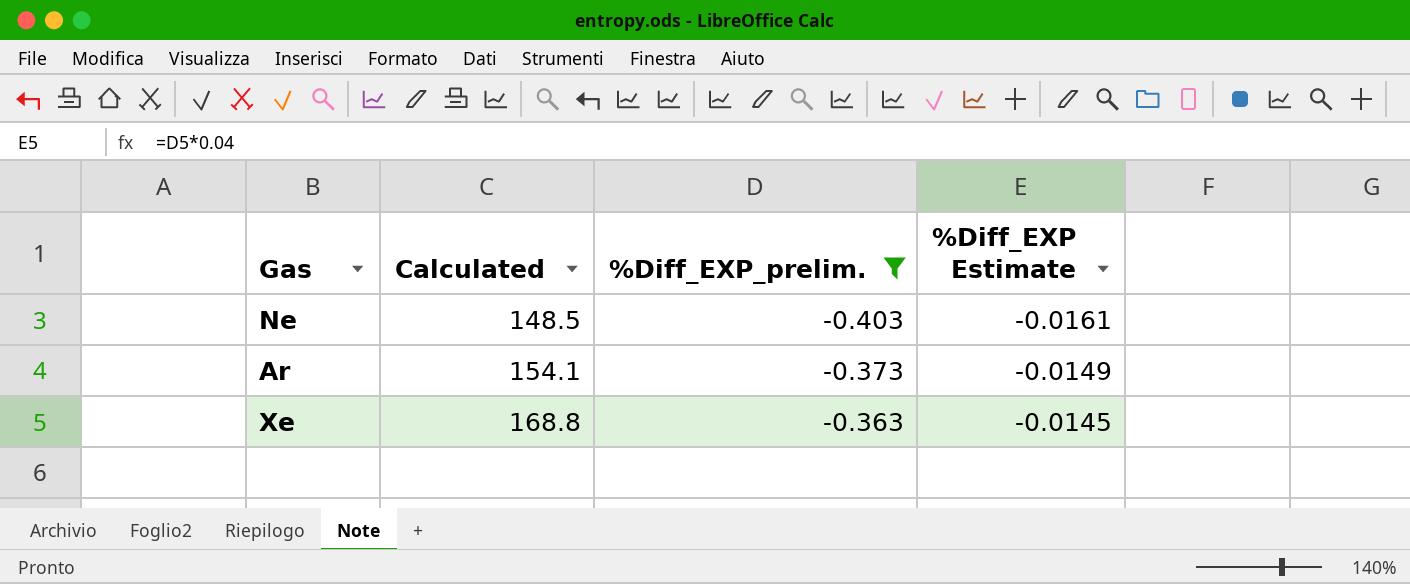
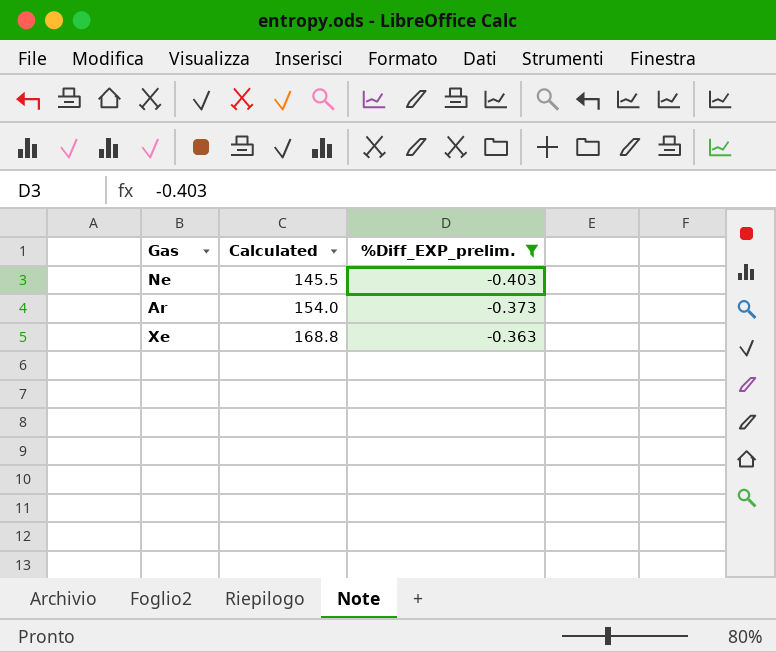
column %Diff_EXP Estimate | formula: [%Diff_EXP_prelim.] * 0.04 -> none
Ne | Calculated: 148.5 -> 145.5
Ar | Calculated: 154.1 -> 154.0

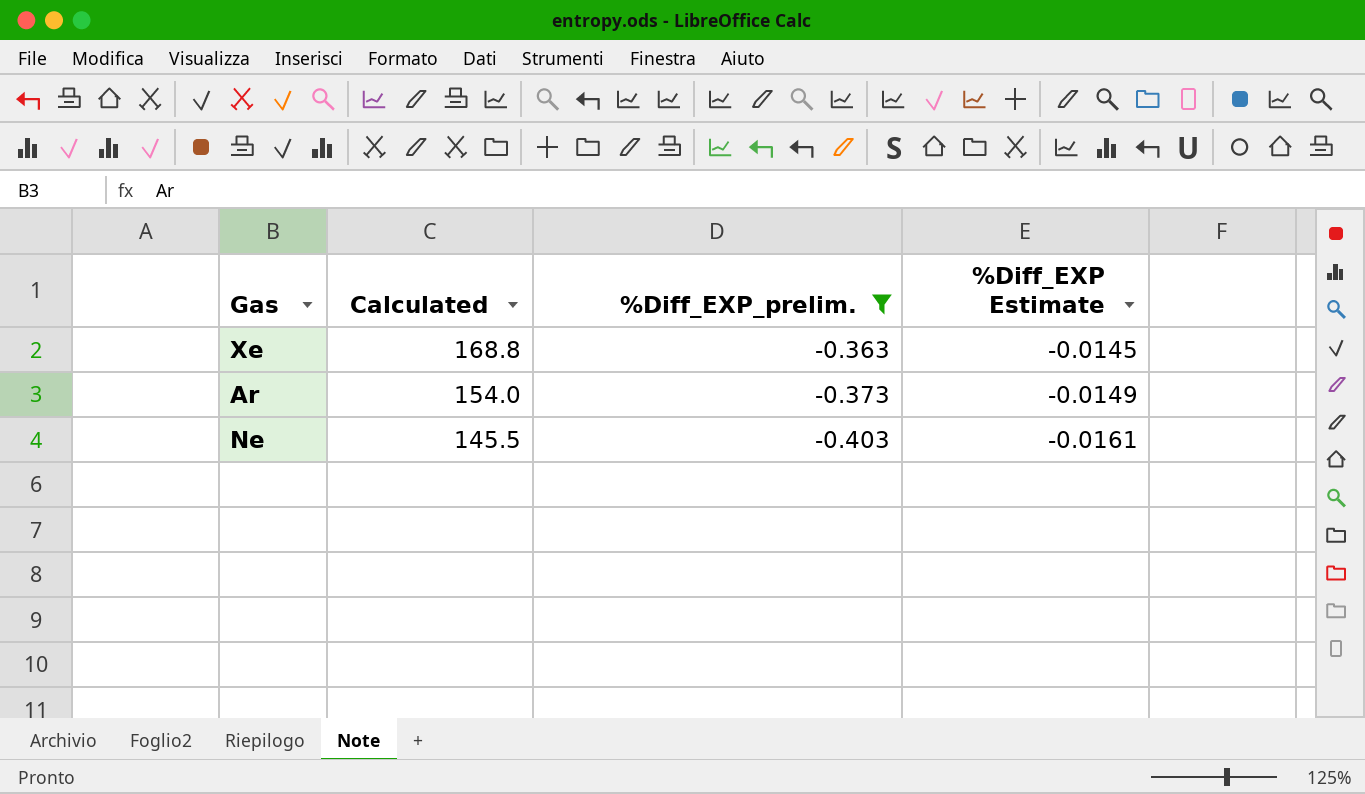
row order: Calculated ascending -> Calculated descending
column %Diff_EXP Estimate | formula: none -> [%Diff_EXP_prelim.] * 0.04

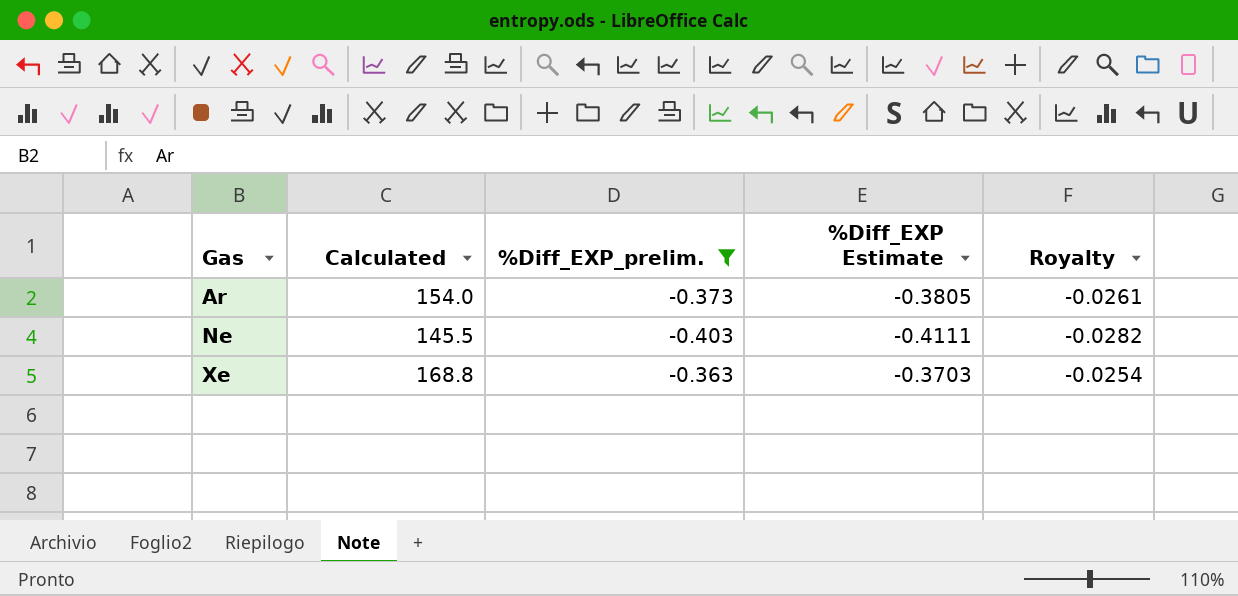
row order: Calculated descending -> Gas ascending
column %Diff_EXP Estimate | formula: [%Diff_EXP_prelim.] * 0.04 -> [%Diff_EXP_prelim.] * 1.02
column Royalty | formula: none -> [%Diff_EXP_prelim.] * 0.07

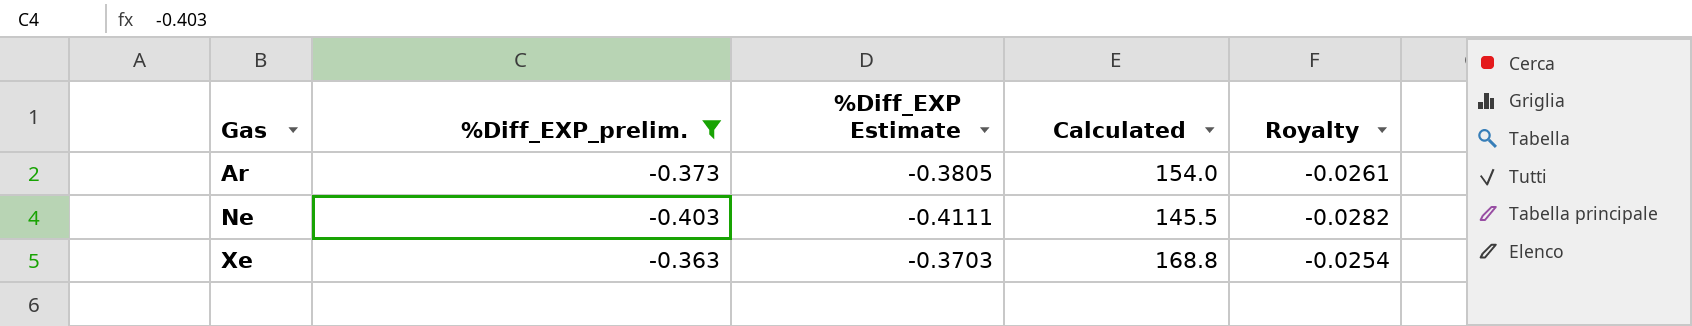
column Calculated | position: 2 -> 4

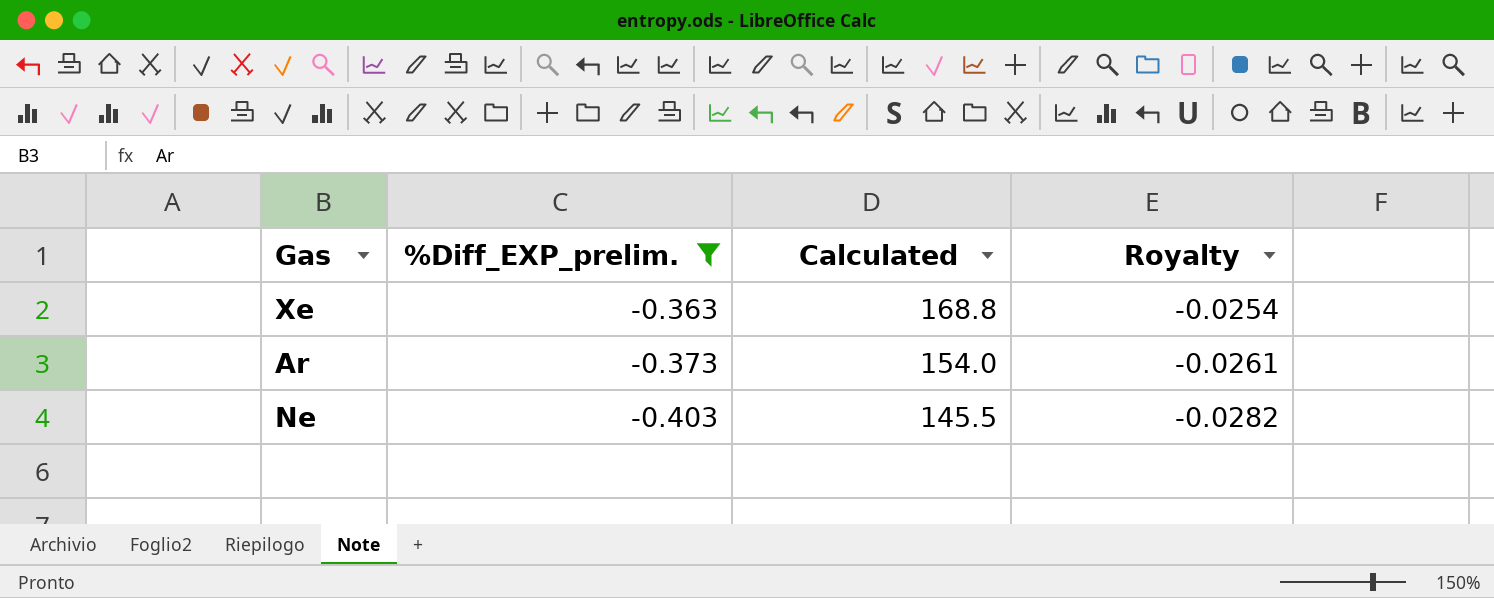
row order: Gas ascending -> %Diff_EXP_prelim. descending
column %Diff_EXP Estimate | formula: [%Diff_EXP_prelim.] * 1.02 -> none

